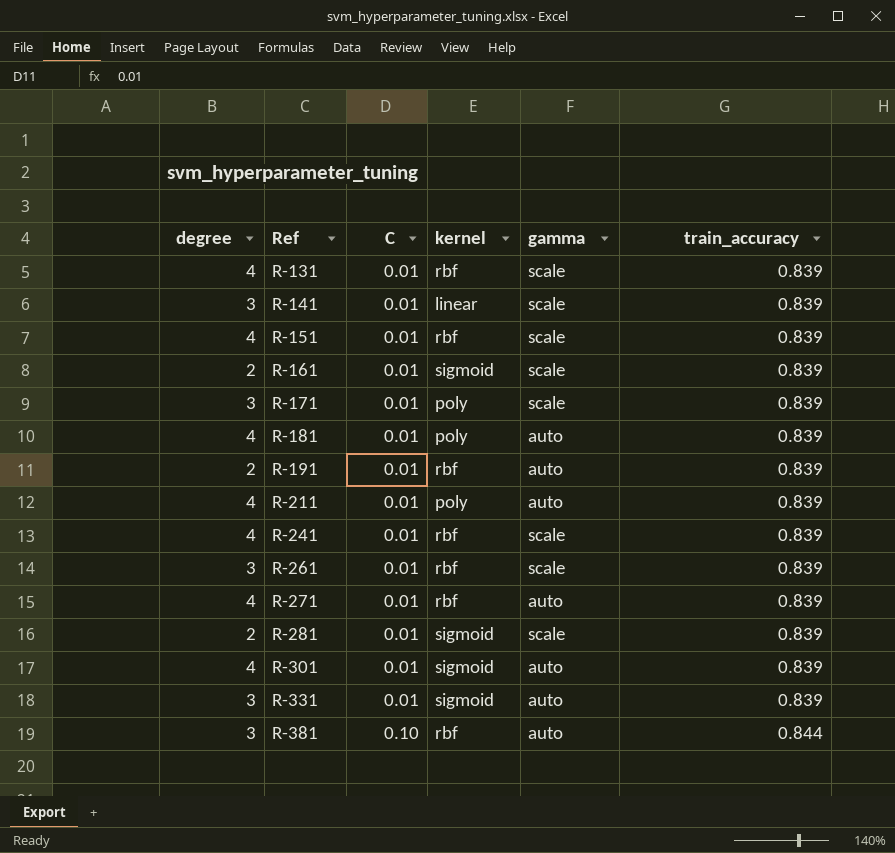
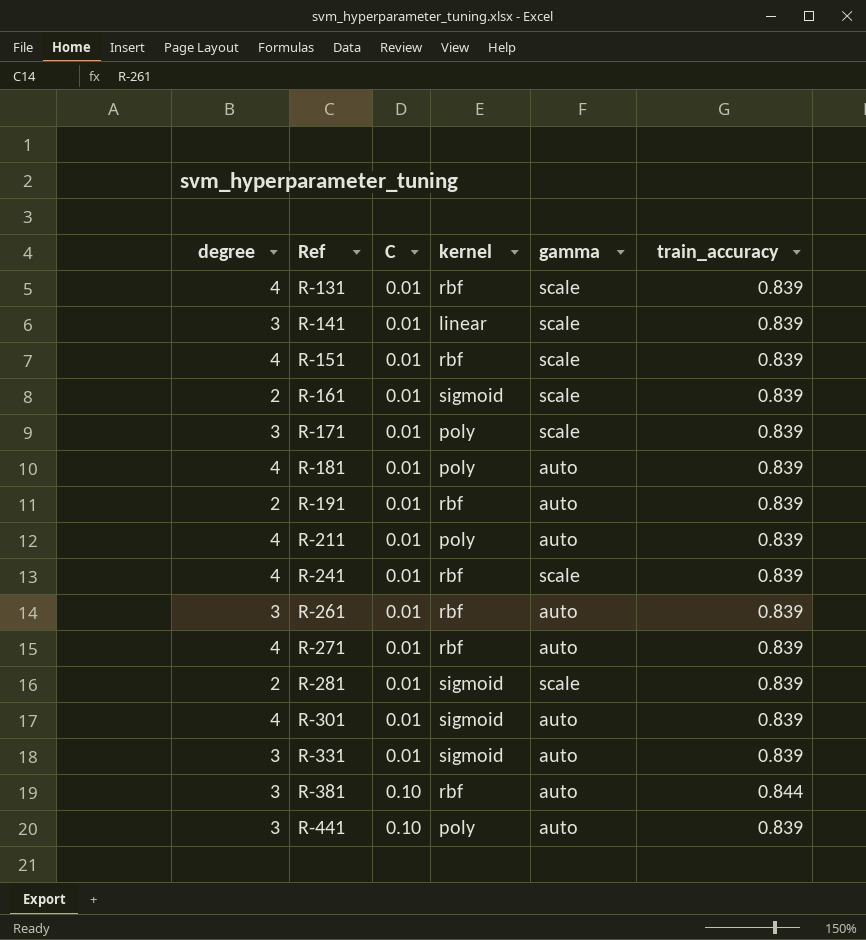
R-261 | gamma: scale -> auto
row R-441: none -> 3 | 0.10 | poly | auto | 0.839

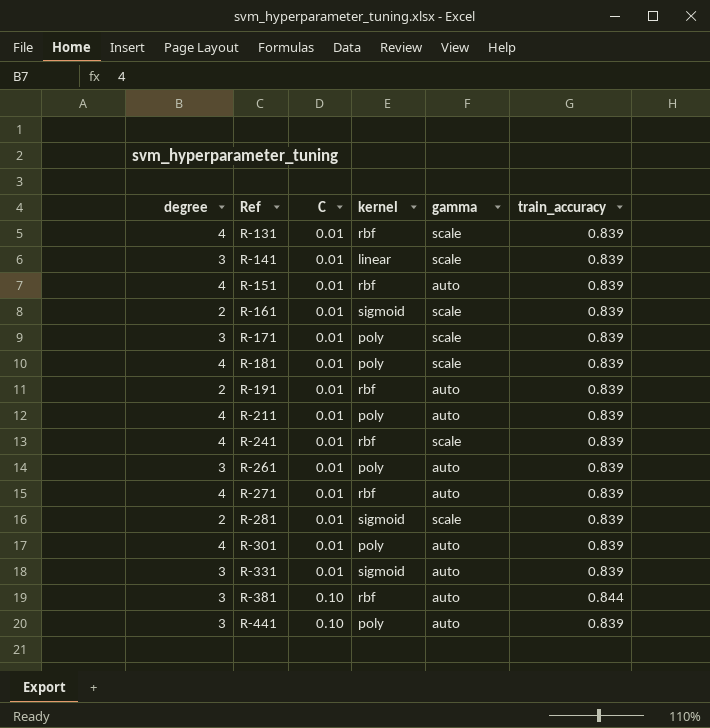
R-151 | gamma: scale -> auto
R-181 | gamma: auto -> scale
R-261 | kernel: rbf -> poly
R-301 | kernel: sigmoid -> poly

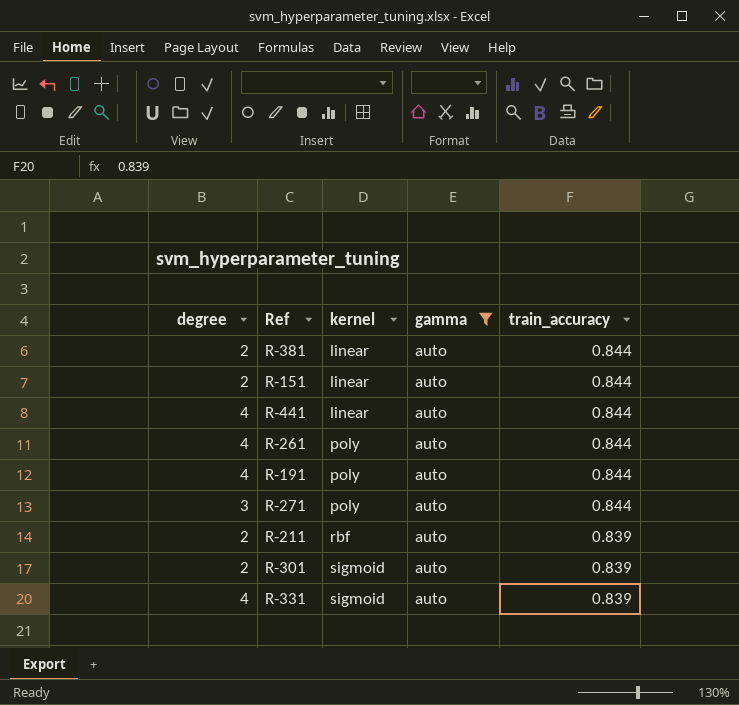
filter: none -> gamma = auto
row order: Ref ascending -> kernel ascending
column C | position: 3 -> none
R-381 | degree: 3 -> 2
R-381 | kernel: rbf -> linear
R-151 | degree: 4 -> 2
R-151 | kernel: rbf -> linear
R-151 | train_accuracy: 0.839 -> 0.844
R-441 | degree: 3 -> 4
R-441 | kernel: poly -> linear
R-441 | train_accuracy: 0.839 -> 0.844
R-261 | degree: 3 -> 4
R-261 | train_accuracy: 0.839 -> 0.844
R-191 | degree: 2 -> 4
R-191 | kernel: rbf -> poly
R-191 | train_accuracy: 0.839 -> 0.844
R-271 | degree: 4 -> 3
R-271 | kernel: rbf -> poly
R-271 | train_accuracy: 0.839 -> 0.844
R-211 | degree: 4 -> 2
R-211 | kernel: poly -> rbf
R-301 | degree: 4 -> 2
R-301 | kernel: poly -> sigmoid
R-331 | degree: 3 -> 4

